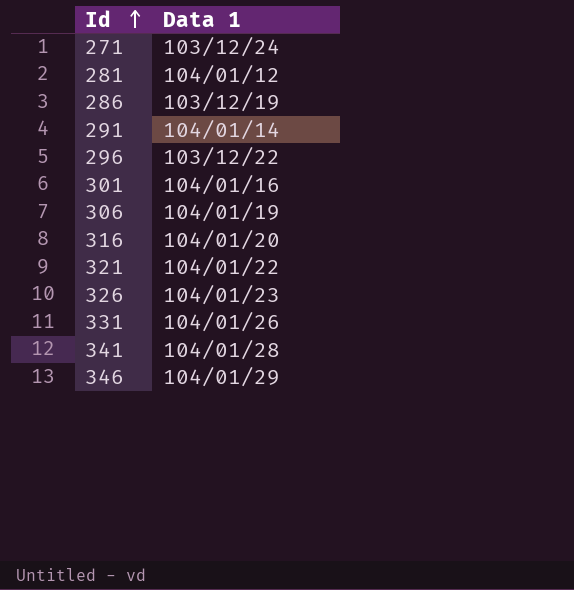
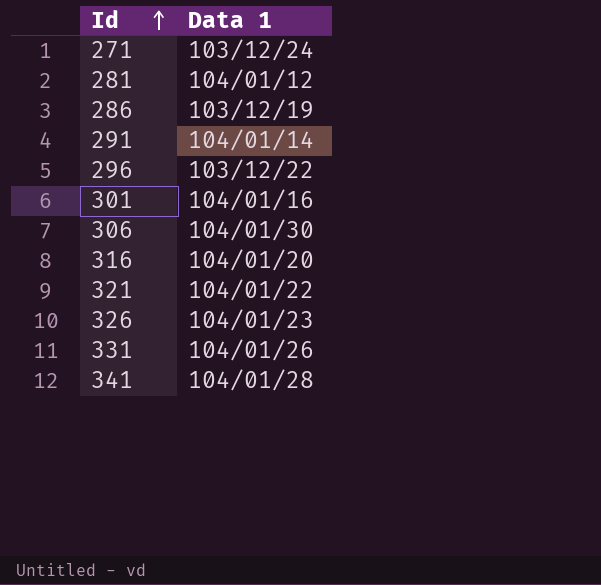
row 346: 104/01/29 -> none
306 | Data 1: 104/01/19 -> 104/01/30

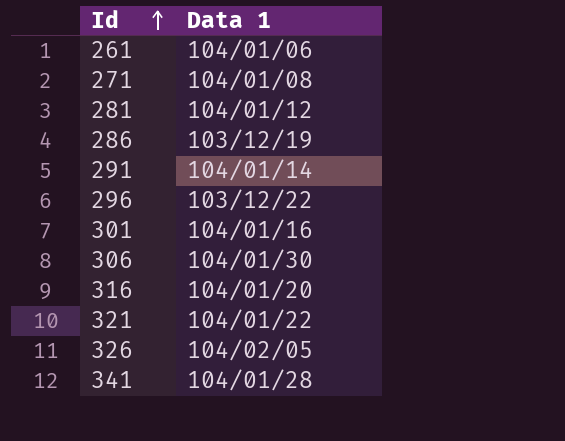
row 331: 104/01/26 -> none
row 261: none -> 104/01/06
271 | Data 1: 103/12/24 -> 104/01/08
326 | Data 1: 104/01/23 -> 104/02/05

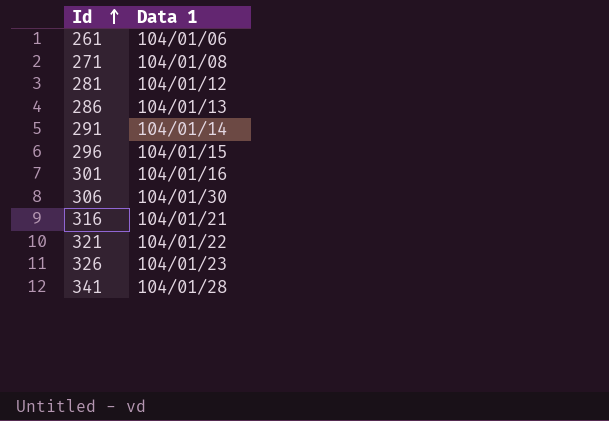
286 | Data 1: 103/12/19 -> 104/01/13
296 | Data 1: 103/12/22 -> 104/01/15
316 | Data 1: 104/01/20 -> 104/01/21
326 | Data 1: 104/02/05 -> 104/01/23

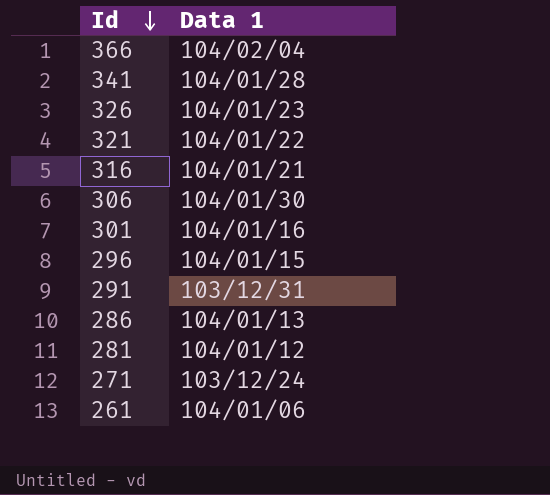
row order: Id ascending -> Id descending
row 366: none -> 104/02/04
291 | Data 1: 104/01/14 -> 103/12/31
271 | Data 1: 104/01/08 -> 103/12/24

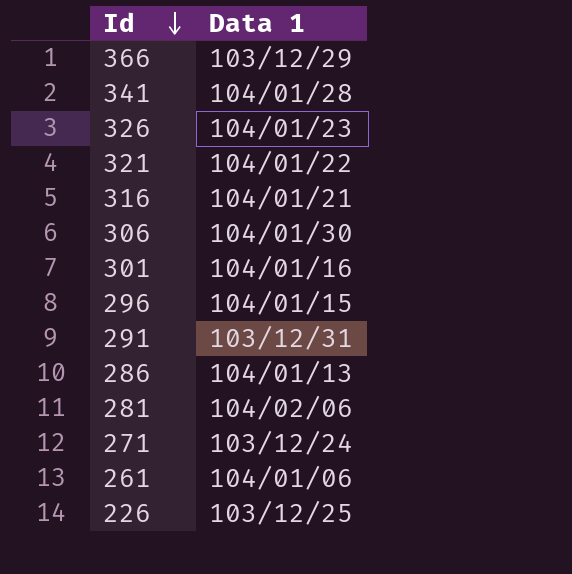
366 | Data 1: 104/02/04 -> 103/12/29
281 | Data 1: 104/01/12 -> 104/02/06
row 226: none -> 103/12/25

